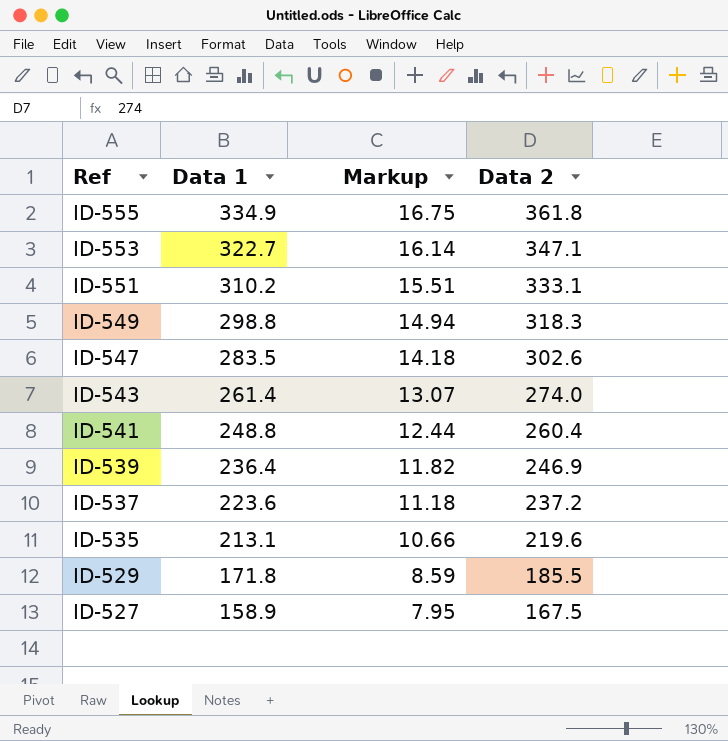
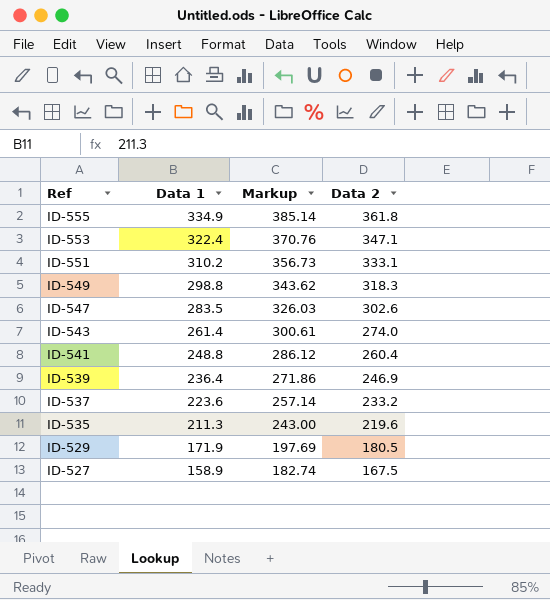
column Markup | formula: [Data 1] * 0.05 -> [Data 1] * 1.15
ID-553 | Data 1: 322.7 -> 322.4
ID-537 | Data 2: 237.2 -> 233.2
ID-535 | Data 1: 213.1 -> 211.3
ID-529 | Data 1: 171.8 -> 171.9
ID-529 | Data 2: 185.5 -> 180.5

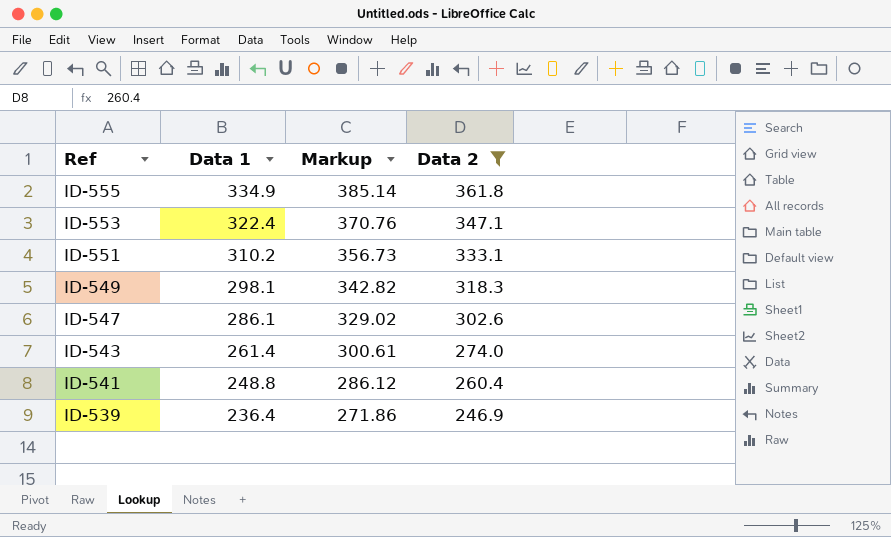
filter: none -> Data 2 >= 246.9
ID-549 | Data 1: 298.8 -> 298.1
ID-549 | Markup: 343.62 -> 342.82
ID-547 | Data 1: 283.5 -> 286.1
ID-547 | Markup: 326.03 -> 329.02

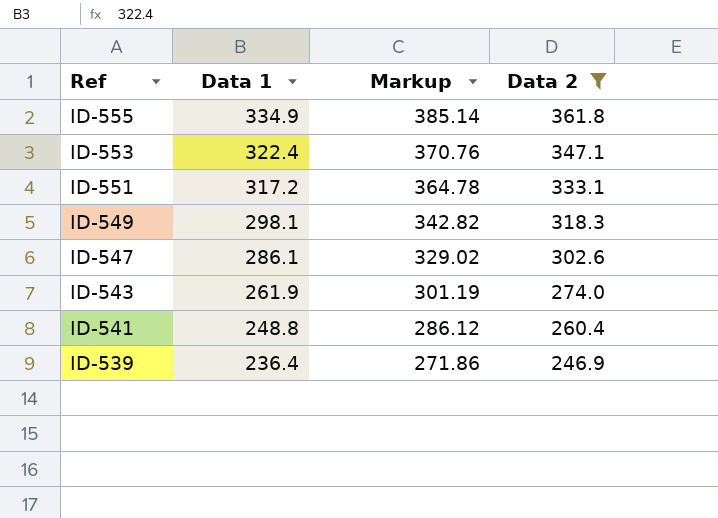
ID-551 | Data 1: 310.2 -> 317.2
ID-551 | Markup: 356.73 -> 364.78
ID-543 | Data 1: 261.4 -> 261.9
ID-543 | Markup: 300.61 -> 301.19

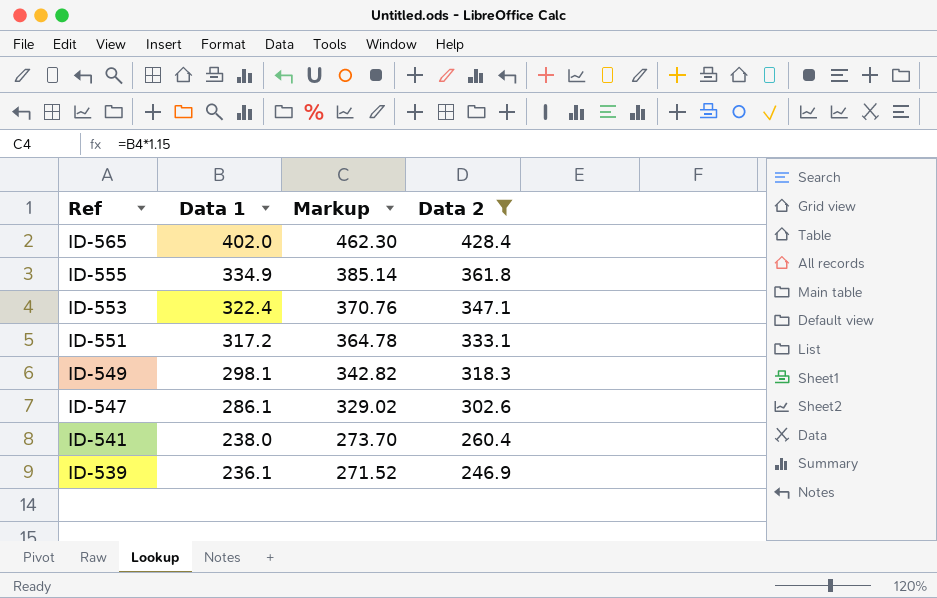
row ID-543: 261.9 | 301.19 | 274.0 -> none
row ID-565: none -> 402.0 | 462.30 | 428.4
ID-541 | Data 1: 248.8 -> 238.0
ID-541 | Markup: 286.12 -> 273.70
ID-539 | Data 1: 236.4 -> 236.1
ID-539 | Markup: 271.86 -> 271.52

